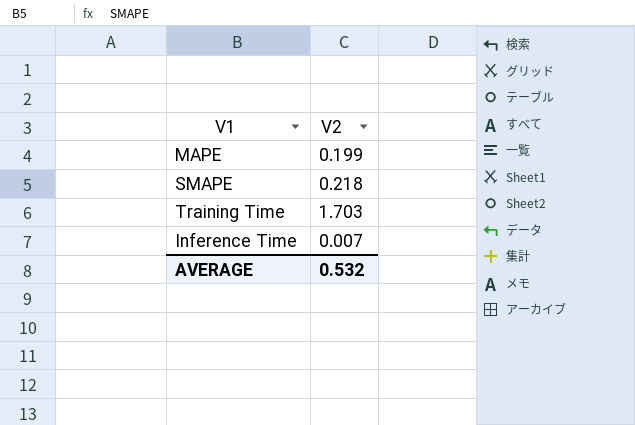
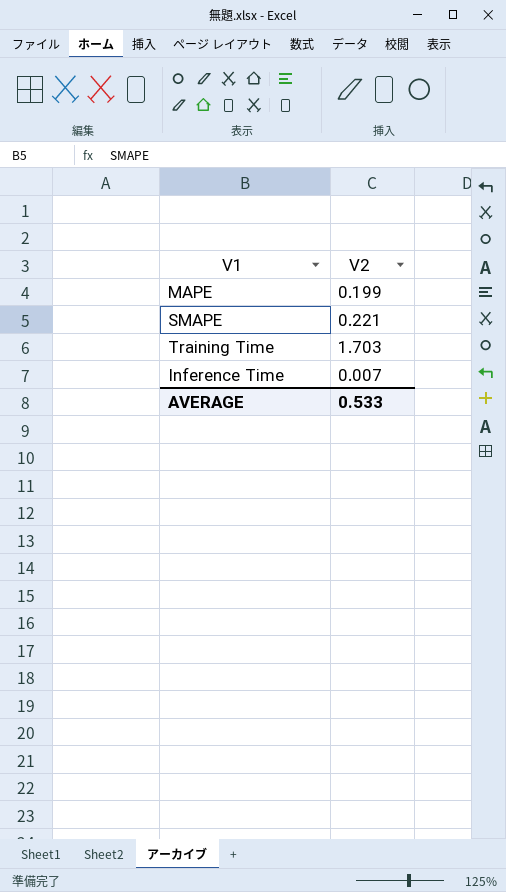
SMAPE | V2: 0.218 -> 0.221
AVERAGE | V2: 0.532 -> 0.533

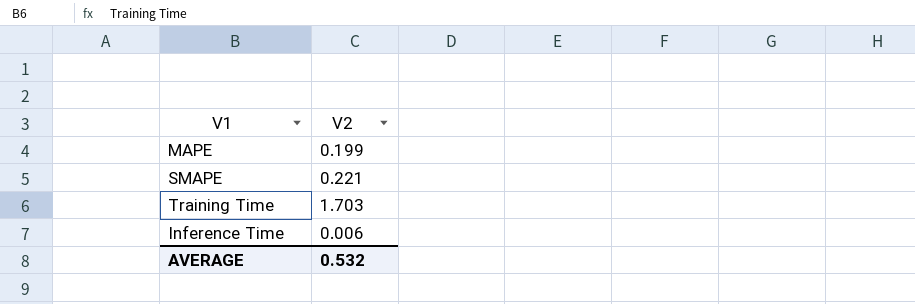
Inference Time | V2: 0.007 -> 0.006
AVERAGE | V2: 0.533 -> 0.532

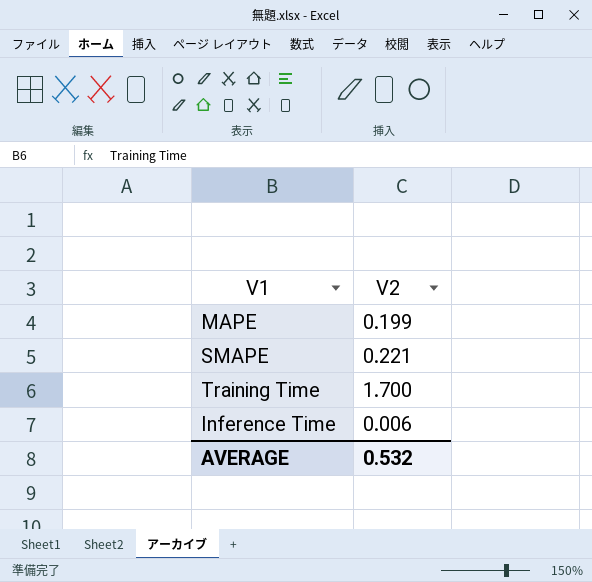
Training Time | V2: 1.703 -> 1.700

